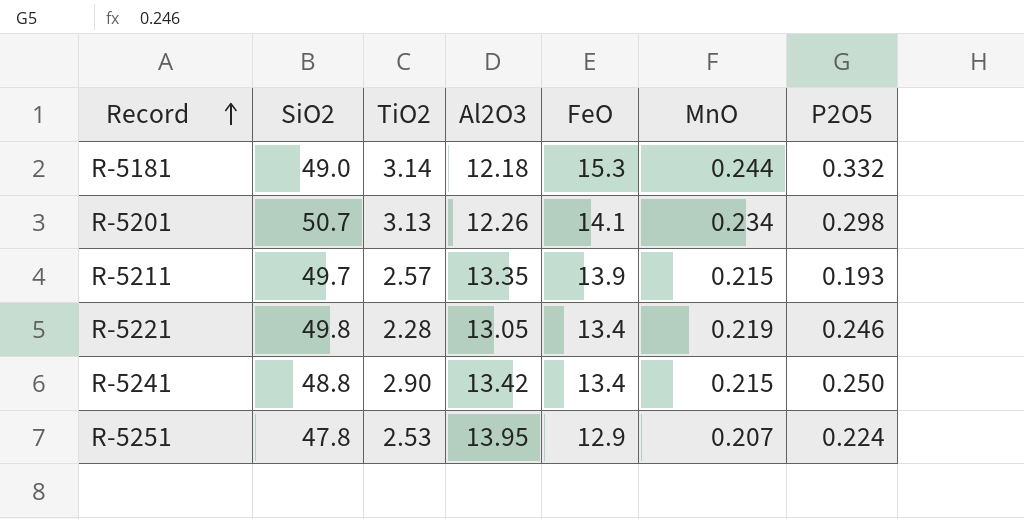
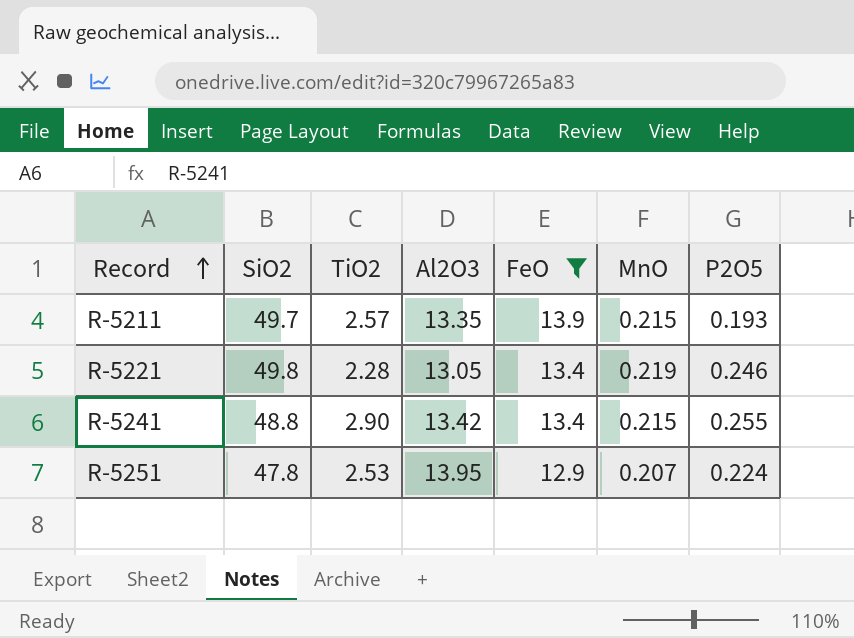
filter: none -> FeO <= 13.9
R-5241 | P2O5: 0.250 -> 0.255

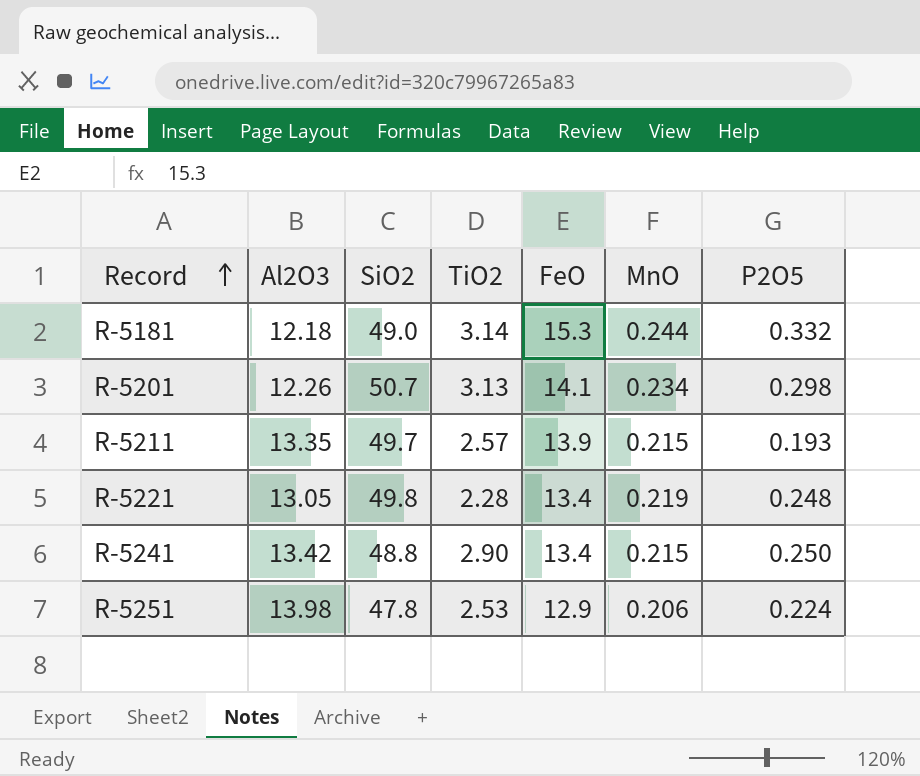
filter: FeO <= 13.9 -> none
column Al2O3 | position: 4 -> 2
R-5221 | P2O5: 0.246 -> 0.248
R-5241 | P2O5: 0.255 -> 0.250
R-5251 | Al2O3: 13.95 -> 13.98
R-5251 | MnO: 0.207 -> 0.206

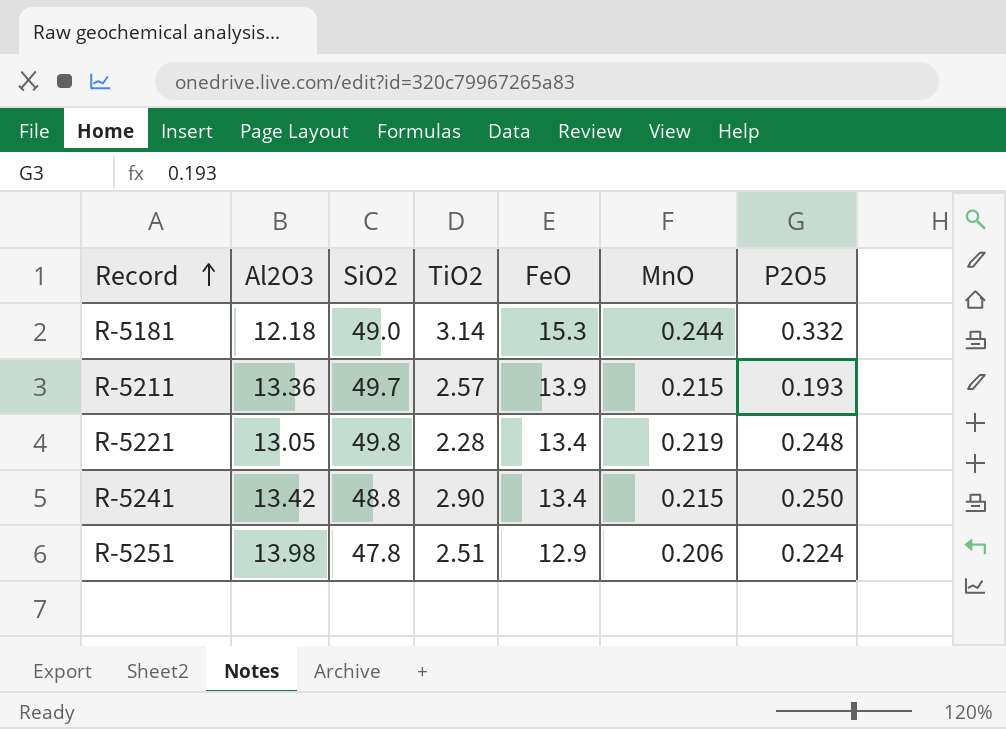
row R-5201: 12.26 | 50.7 | 3.13 | 14.1 | 0.234 | 0.298 -> none
R-5211 | Al2O3: 13.35 -> 13.36
R-5251 | TiO2: 2.53 -> 2.51

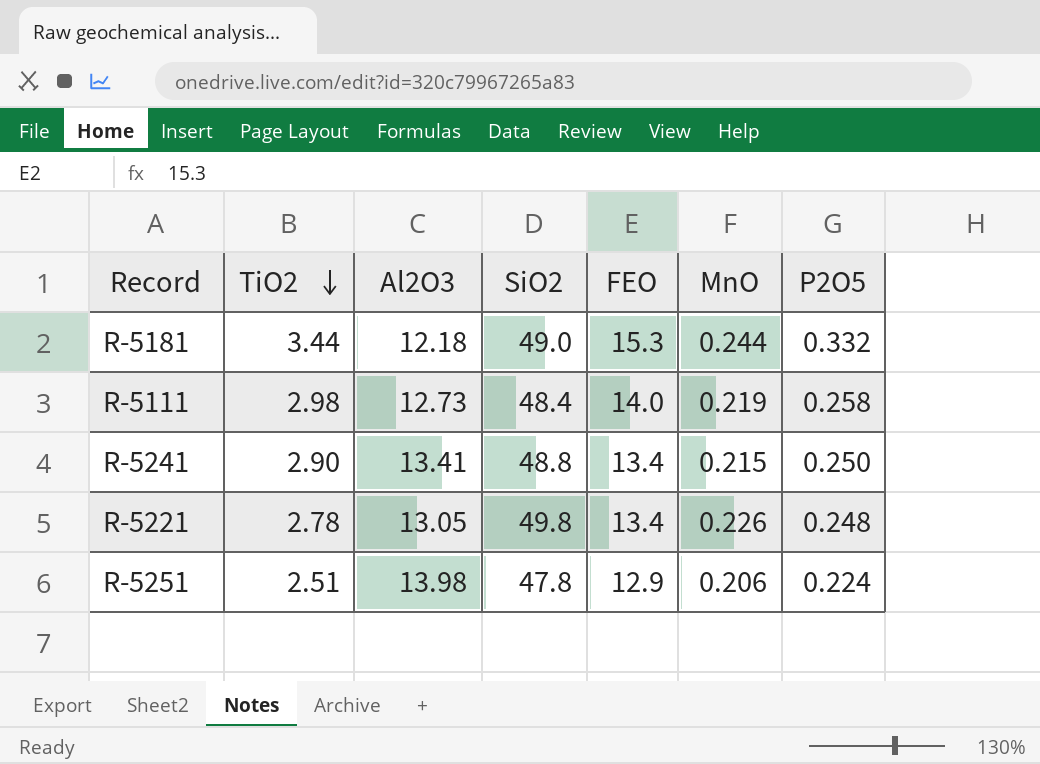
row order: Record ascending -> TiO2 descending
column TiO2 | position: 4 -> 2
column name: FeO -> FEO
row R-5211: 13.36 | 49.7 | 2.57 | 13.9 | 0.215 | 0.193 -> none
R-5181 | TiO2: 3.14 -> 3.44
row R-5111: none -> 2.98 | 12.73 | 48.4 | 14.0 | 0.219 | 0.258
R-5241 | Al2O3: 13.42 -> 13.41
R-5221 | TiO2: 2.28 -> 2.78
R-5221 | MnO: 0.219 -> 0.226

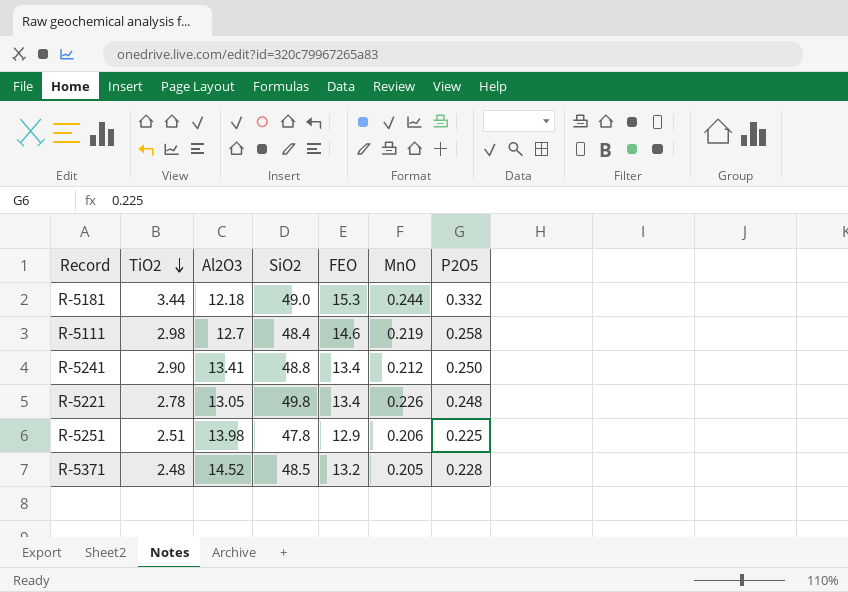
R-5111 | Al2O3: 12.73 -> 12.7
R-5111 | FEO: 14.0 -> 14.6
R-5241 | MnO: 0.215 -> 0.212
R-5251 | P2O5: 0.224 -> 0.225
row R-5371: none -> 2.48 | 14.52 | 48.5 | 13.2 | 0.205 | 0.228

